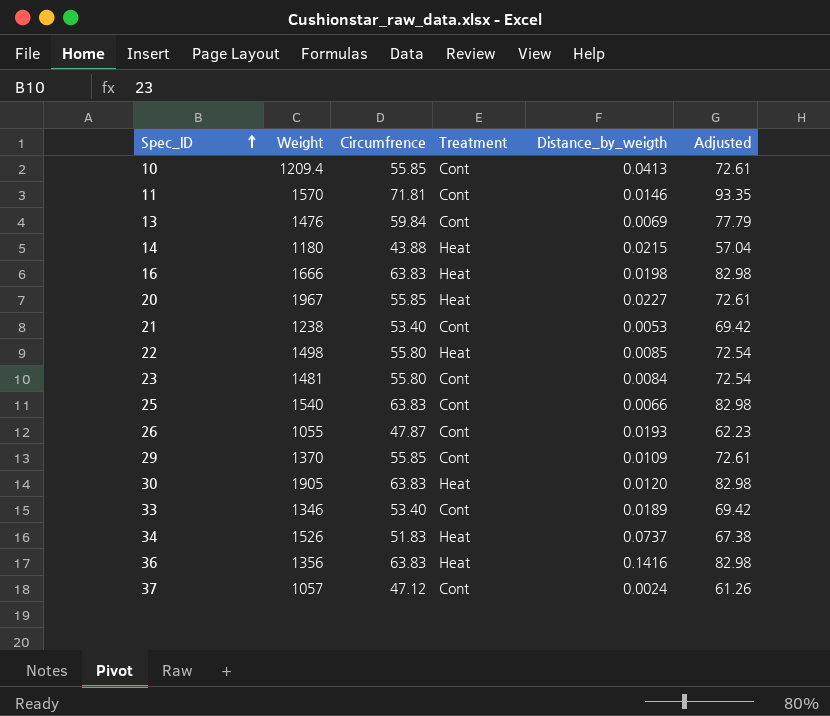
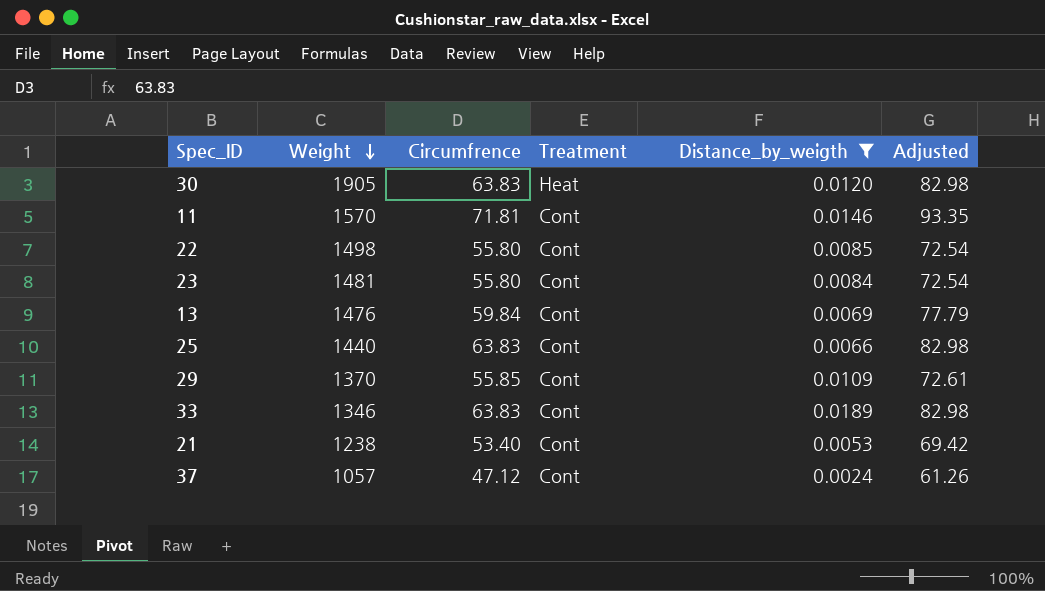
filter: none -> Distance_by_weigth <= 0.0189
row order: Spec_ID ascending -> Weight descending
22 | Treatment: Heat -> Cont
25 | Weight: 1540 -> 1440
33 | Circumfrence: 53.40 -> 63.83
33 | Adjusted: 69.42 -> 82.98

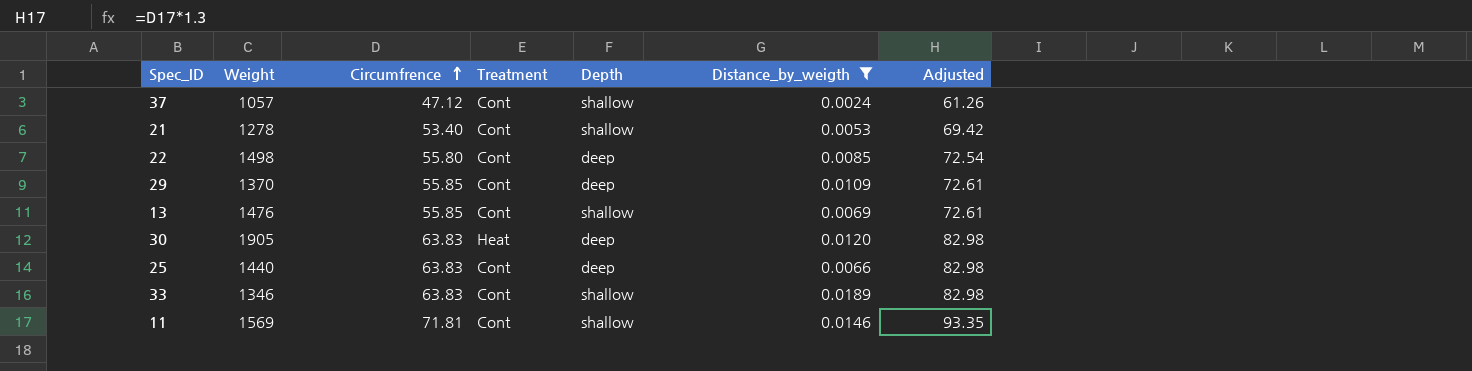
row order: Weight descending -> Circumfrence ascending
column Depth | position: none -> 5
row 23: 1481 | 55.80 | Cont | 0.0084 | 72.54 -> none
21 | Weight: 1238 -> 1278
13 | Circumfrence: 59.84 -> 55.85
13 | Adjusted: 77.79 -> 72.61
11 | Weight: 1570 -> 1569

